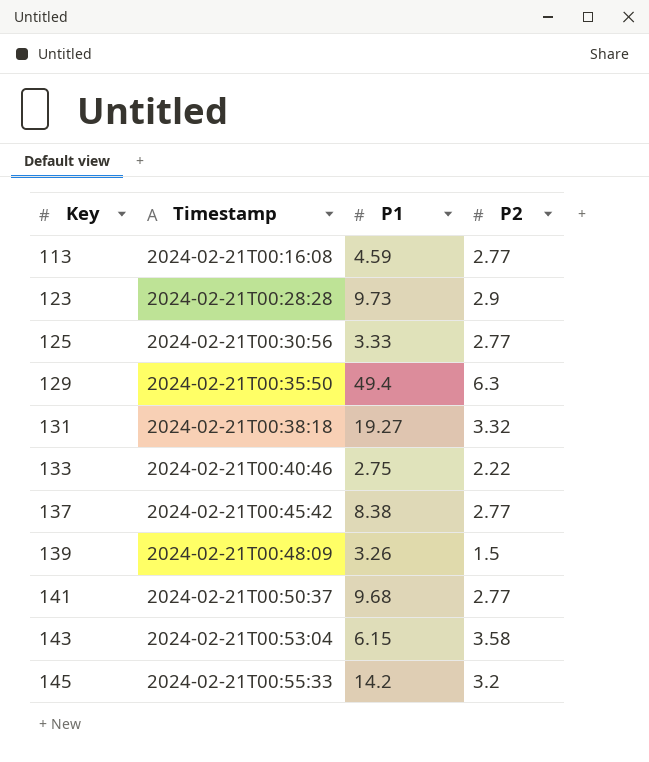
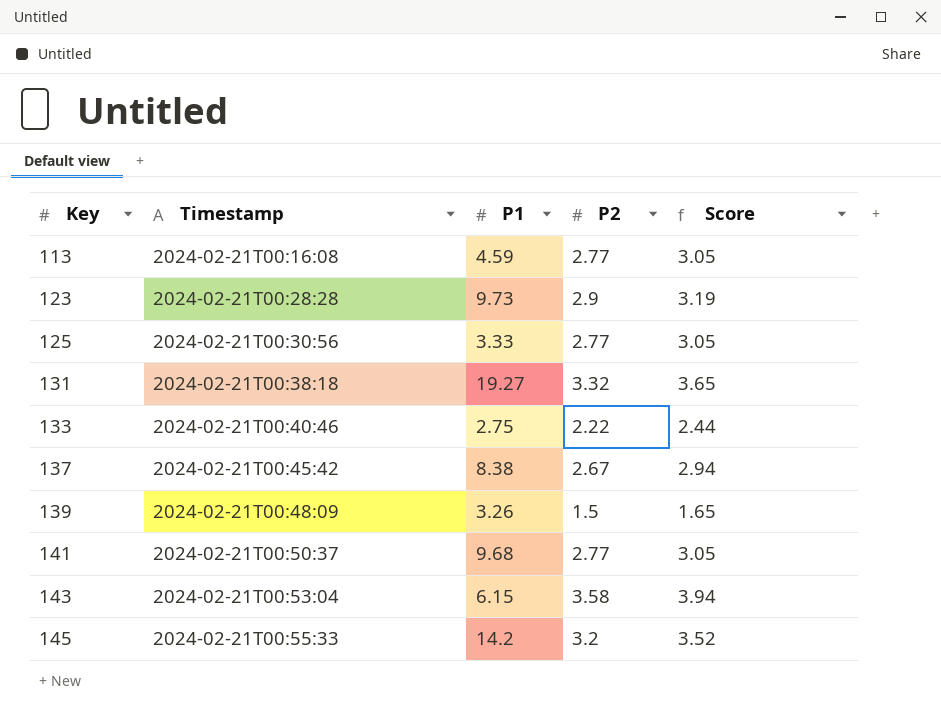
column Score | formula: none -> [P2] * 1.1
row 129: 2024-02-21T00:35:50 | 49.4 | 6.3 -> none
137 | P2: 2.77 -> 2.67

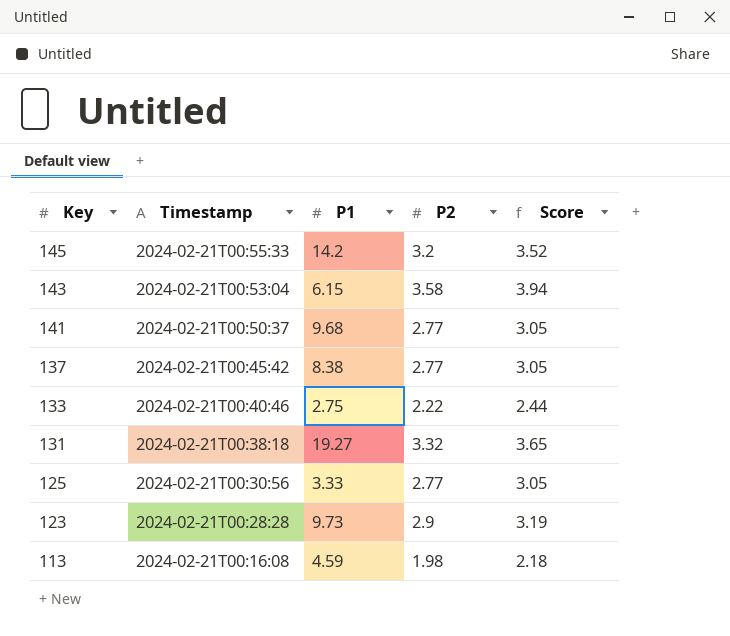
row order: Key ascending -> Key descending
row 139: 2024-02-21T00:48:09 | 3.26 | 1.5 | 1.65 -> none
137 | P2: 2.67 -> 2.77
137 | Score: 2.94 -> 3.05
113 | P2: 2.77 -> 1.98
113 | Score: 3.05 -> 2.18

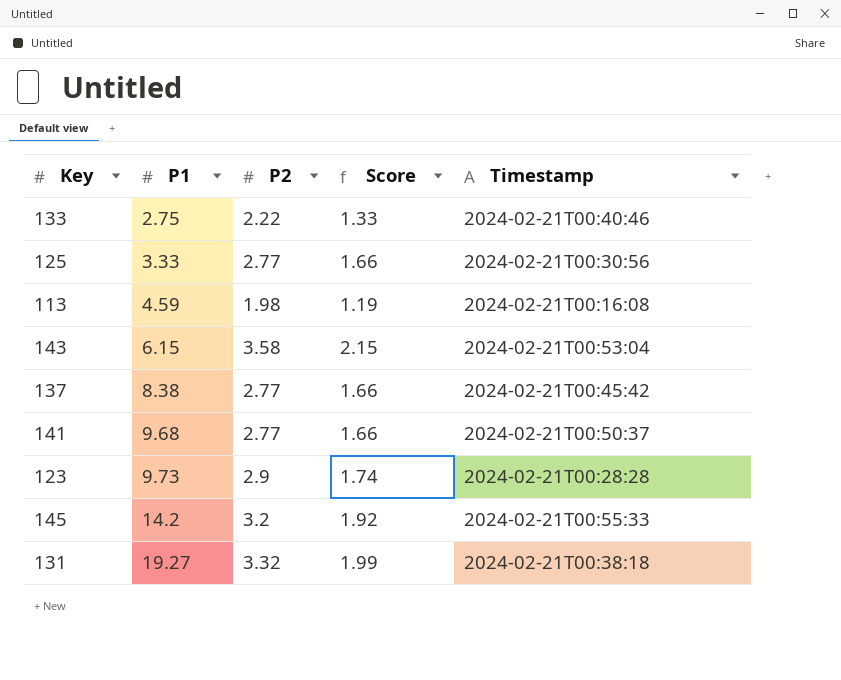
row order: Key descending -> P1 ascending
column Score | formula: [P2] * 1.1 -> [P2] * 0.6
column Timestamp | position: 2 -> 5

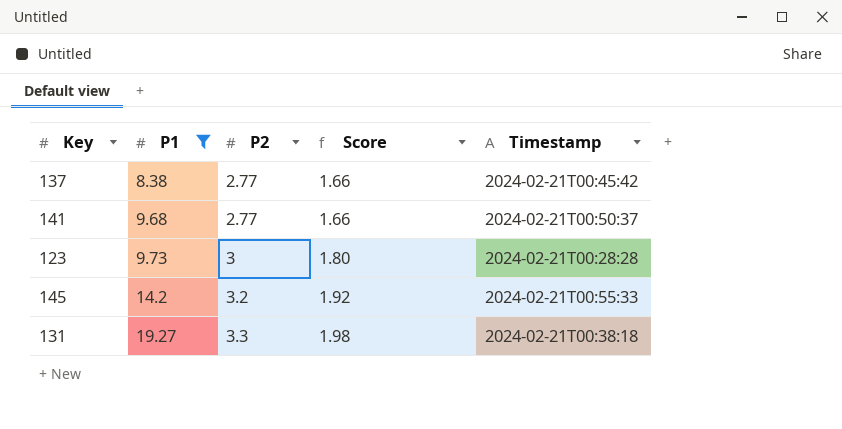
filter: none -> P1 >= 8.38
123 | P2: 2.9 -> 3
123 | Score: 1.74 -> 1.80
131 | P2: 3.32 -> 3.3
131 | Score: 1.99 -> 1.98

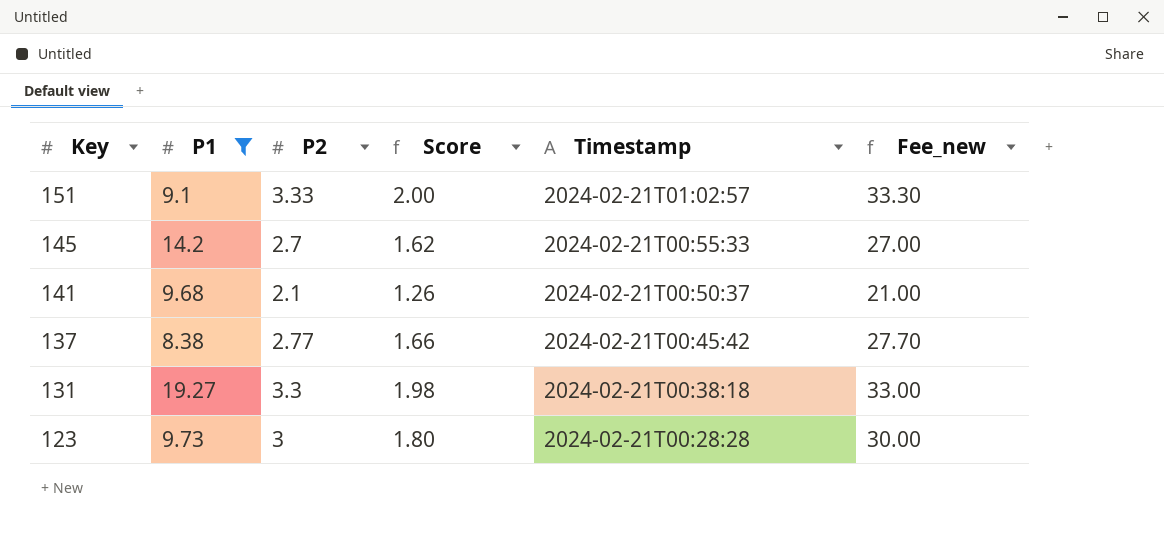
row order: P1 ascending -> Key descending
column Fee_new | formula: none -> [P2] * 10
row 151: none -> 9.1 | 3.33 | 2.00 | 2024-02-21T01:02:57 | 33.30
145 | P2: 3.2 -> 2.7
145 | Score: 1.92 -> 1.62
141 | P2: 2.77 -> 2.1
141 | Score: 1.66 -> 1.26

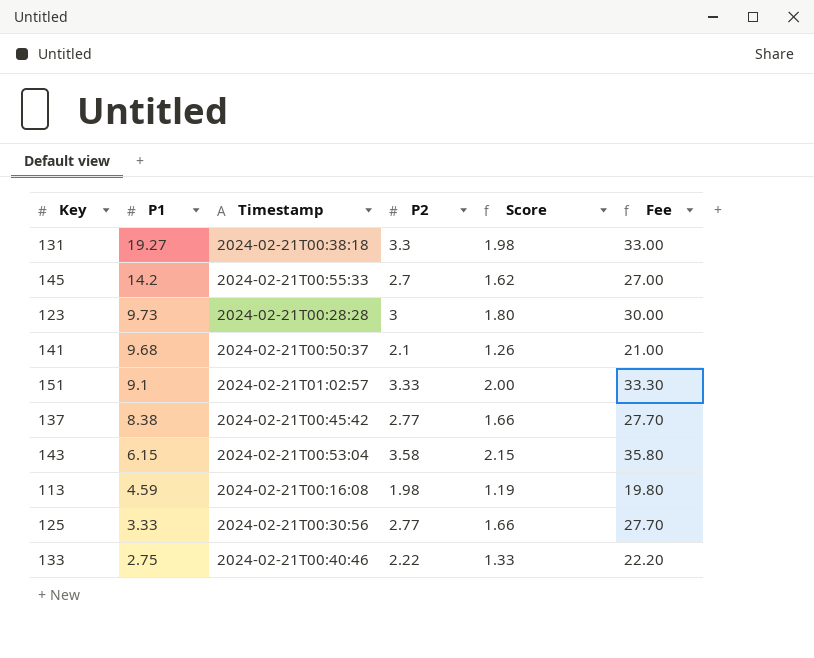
filter: P1 >= 8.38 -> none
row order: Key descending -> P1 descending
column Timestamp | position: 5 -> 3
column name: Fee_new -> Fee

